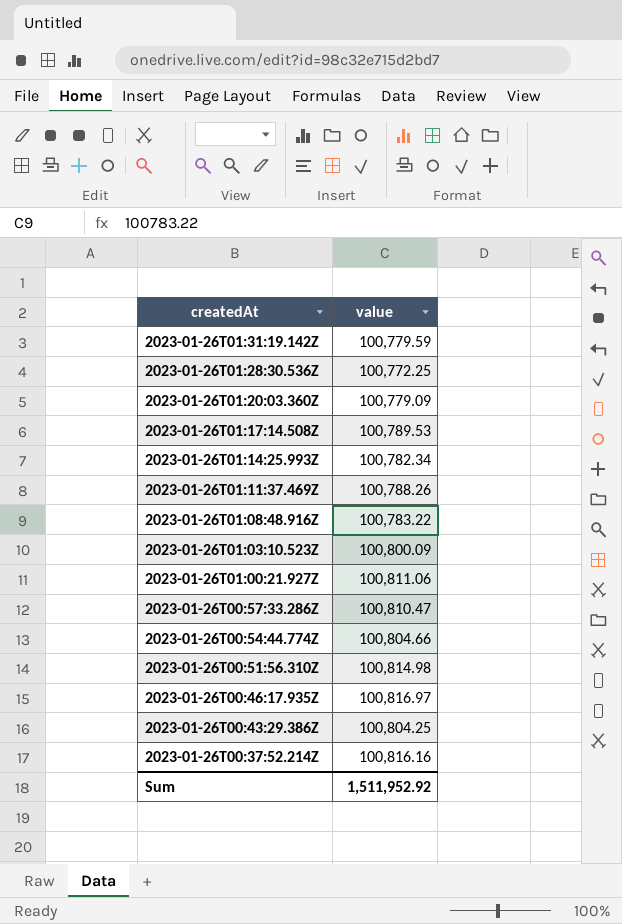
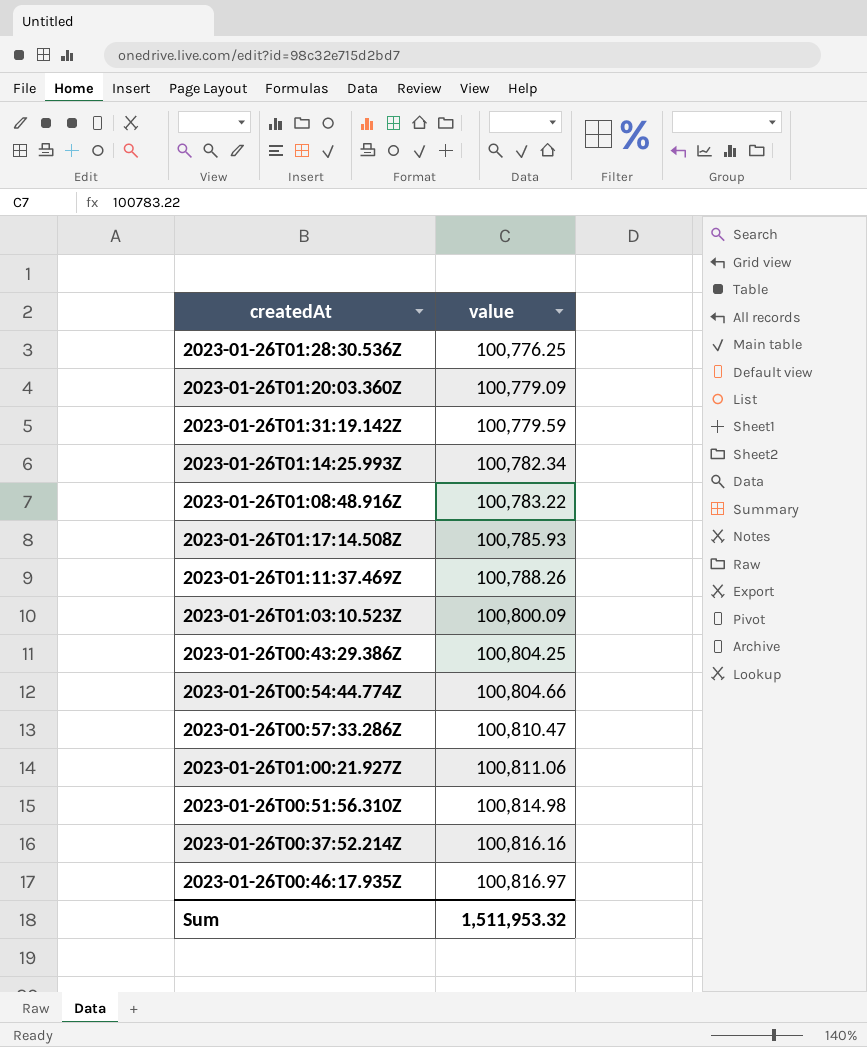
row order: createdAt descending -> value ascending
2023-01-26T01:28:30.536Z | value: 100,772.25 -> 100,776.25
2023-01-26T01:17:14.508Z | value: 100,789.53 -> 100,785.93
Sum | value: 1,511,952.92 -> 1,511,953.32

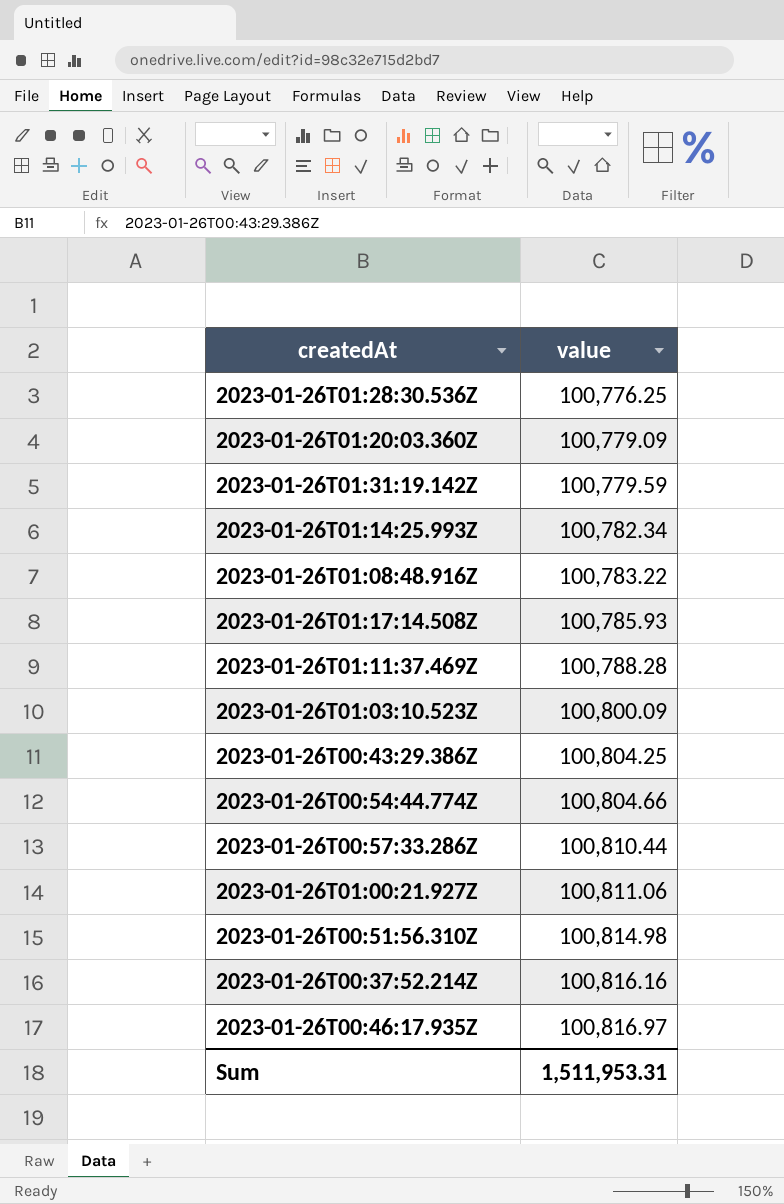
2023-01-26T01:11:37.469Z | value: 100,788.26 -> 100,788.28
2023-01-26T00:57:33.286Z | value: 100,810.47 -> 100,810.44
Sum | value: 1,511,953.32 -> 1,511,953.31

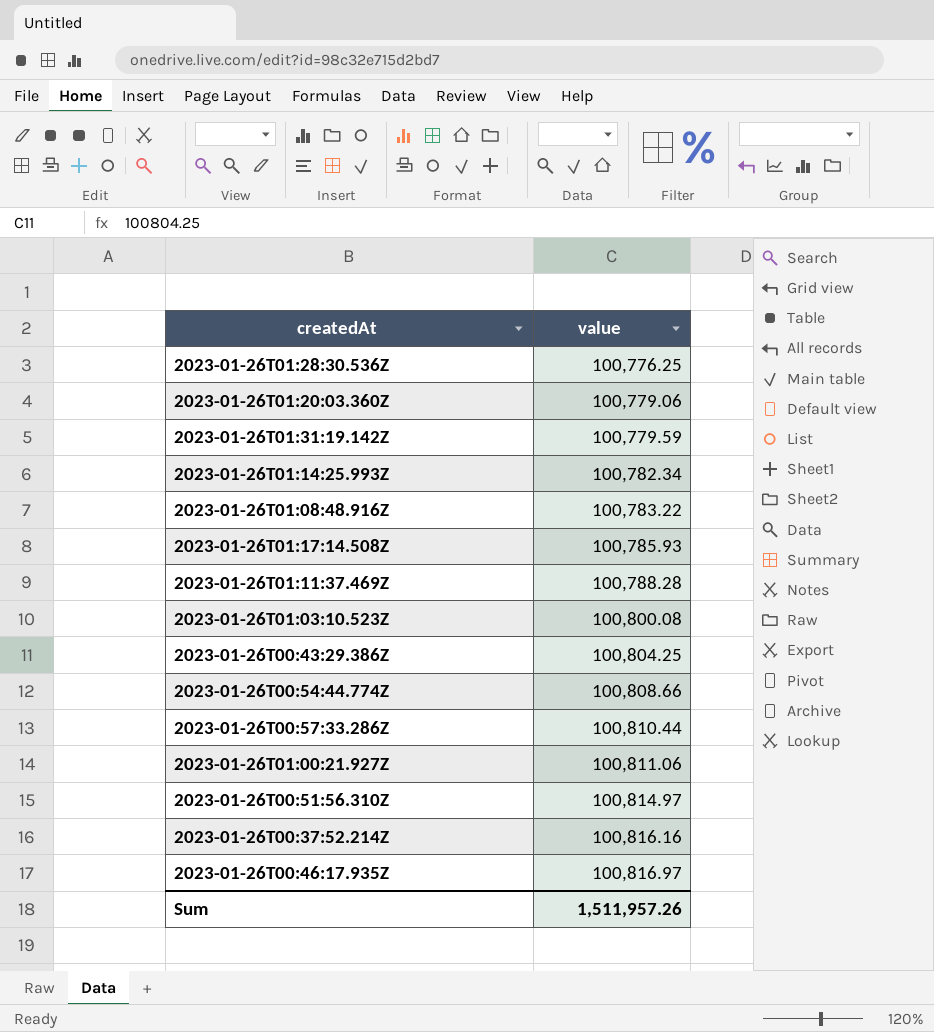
2023-01-26T01:20:03.360Z | value: 100,779.09 -> 100,779.06
2023-01-26T01:03:10.523Z | value: 100,800.09 -> 100,800.08
2023-01-26T00:54:44.774Z | value: 100,804.66 -> 100,808.66
2023-01-26T00:51:56.310Z | value: 100,814.98 -> 100,814.97
Sum | value: 1,511,953.31 -> 1,511,957.26

